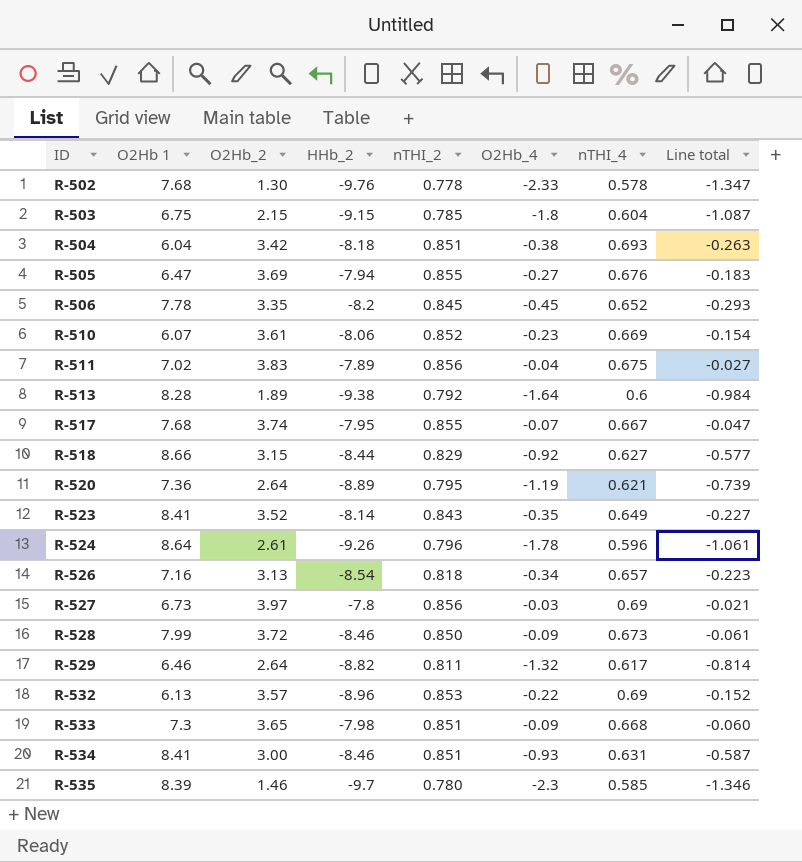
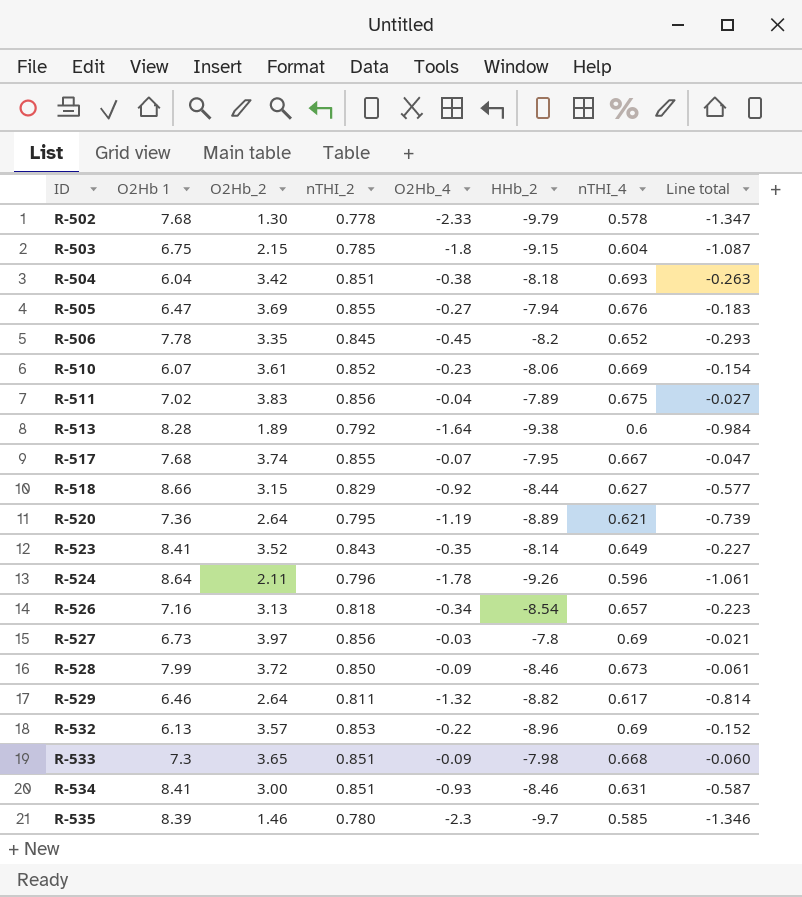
column HHb_2 | position: 4 -> 6
R-502 | HHb_2: -9.76 -> -9.79
R-524 | O2Hb_2: 2.61 -> 2.11

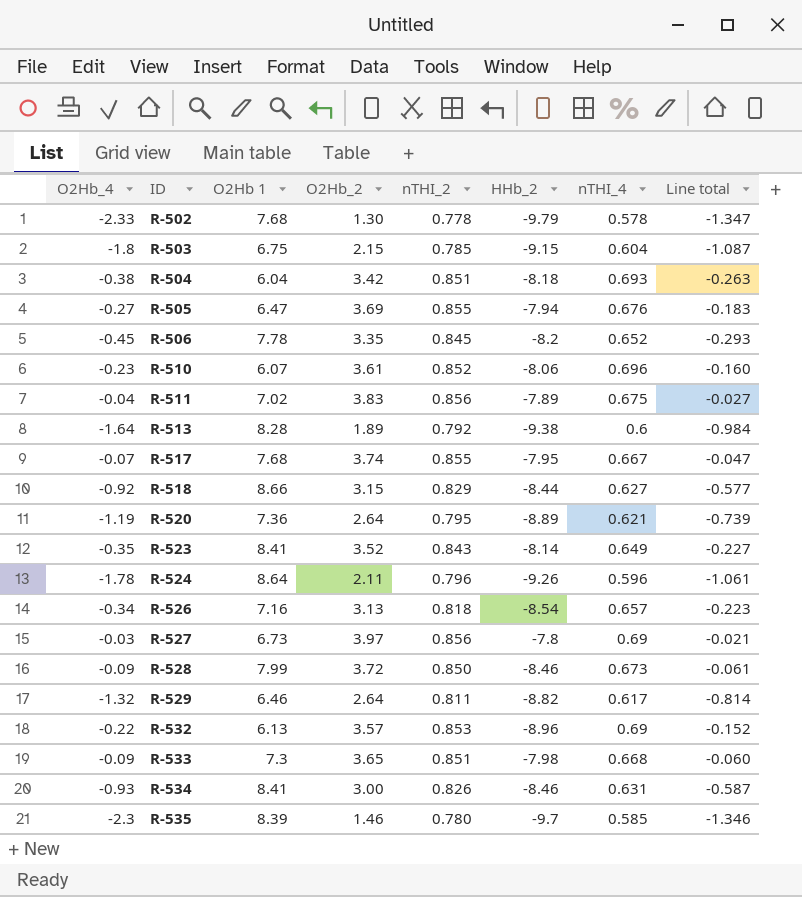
column O2Hb_4 | position: 5 -> 1
R-510 | nTHI_4: 0.669 -> 0.696
R-510 | Line total: -0.154 -> -0.160
R-534 | nTHI_2: 0.851 -> 0.826

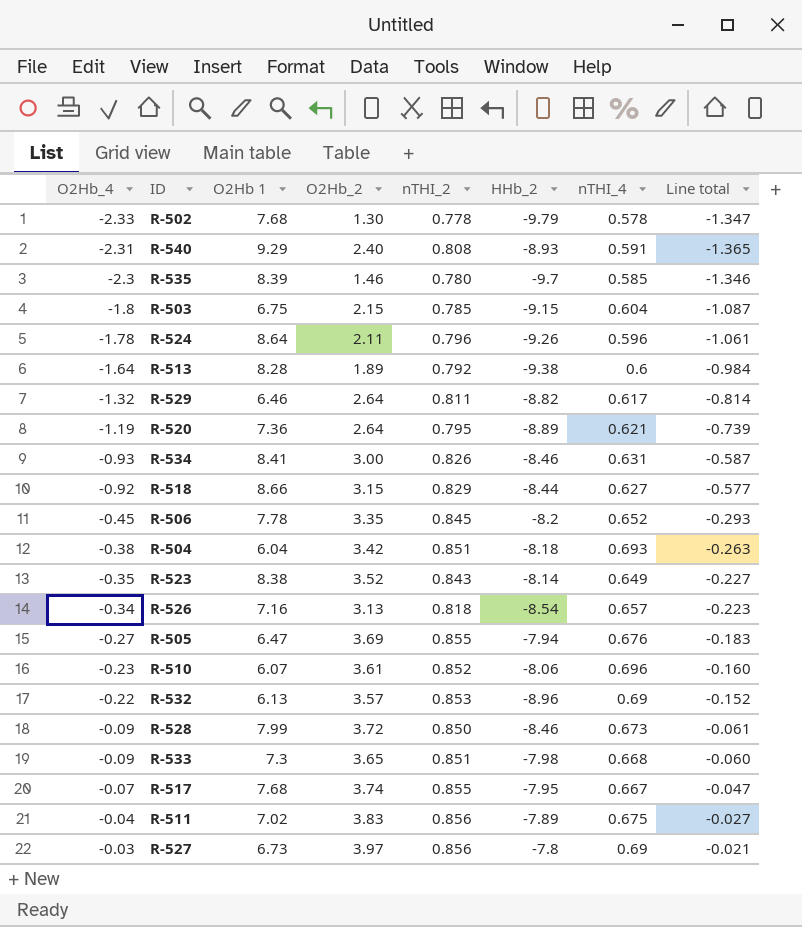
row order: ID ascending -> O2Hb_4 ascending
row R-540: none -> -2.31 | 9.29 | 2.40 | 0.808 | -8.93 | 0.591 | -1.365
R-523 | O2Hb 1: 8.41 -> 8.38

